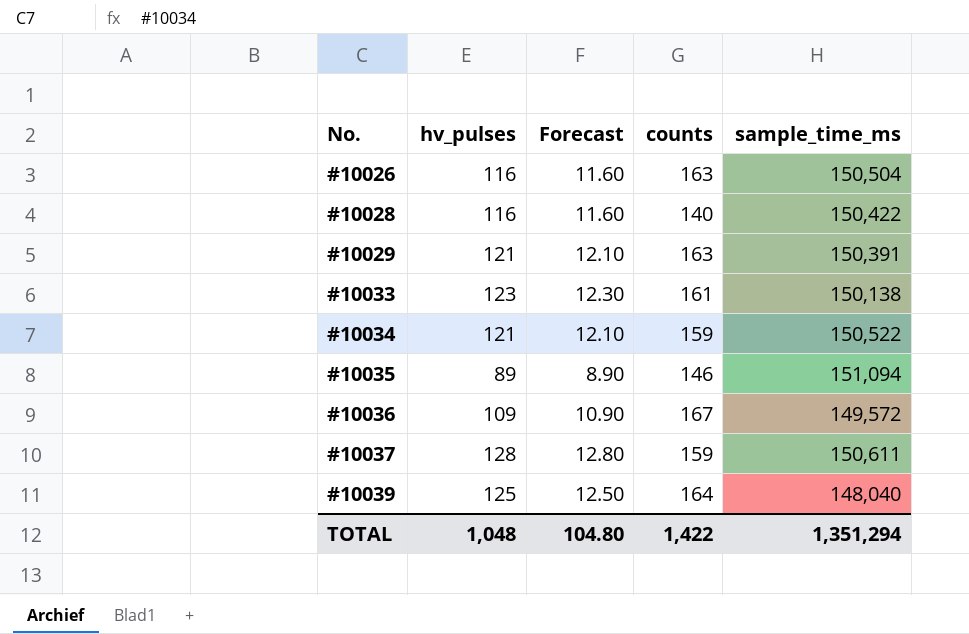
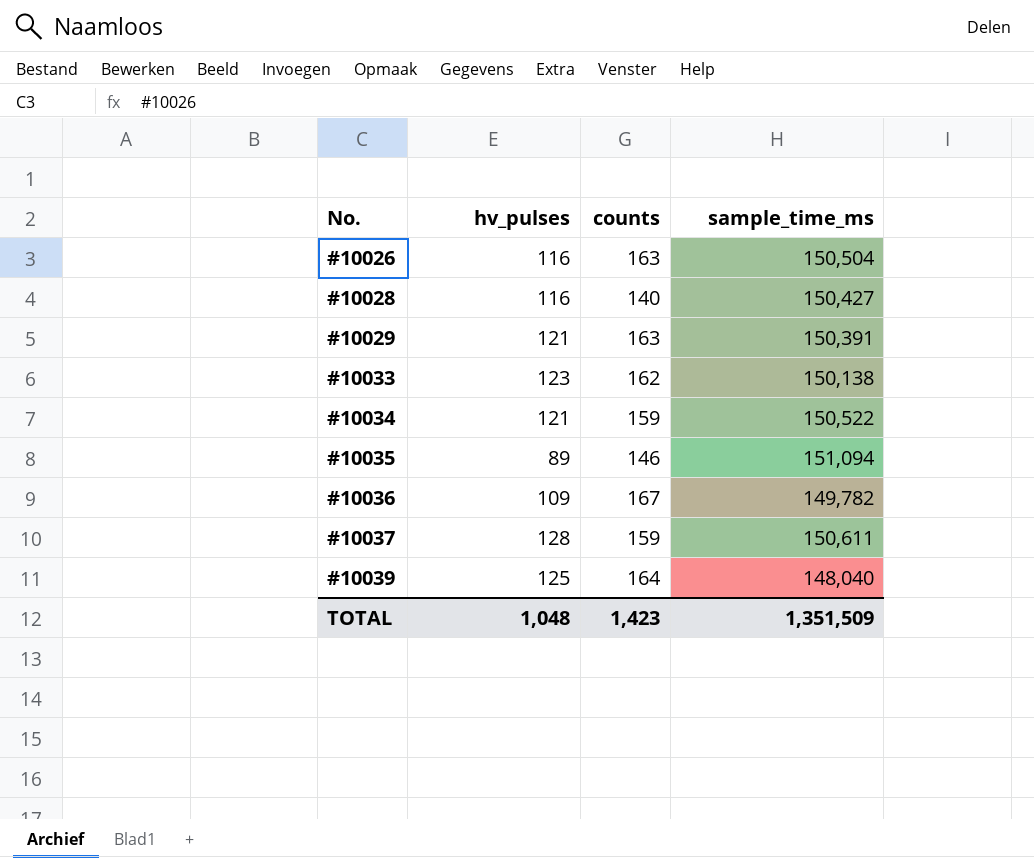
column Forecast | formula: [hv_pulses] * 0.1 -> none
#10028 | sample_time_ms: 150,422 -> 150,427
#10033 | counts: 161 -> 162
#10036 | sample_time_ms: 149,572 -> 149,782
TOTAL | counts: 1,422 -> 1,423
TOTAL | sample_time_ms: 1,351,294 -> 1,351,509

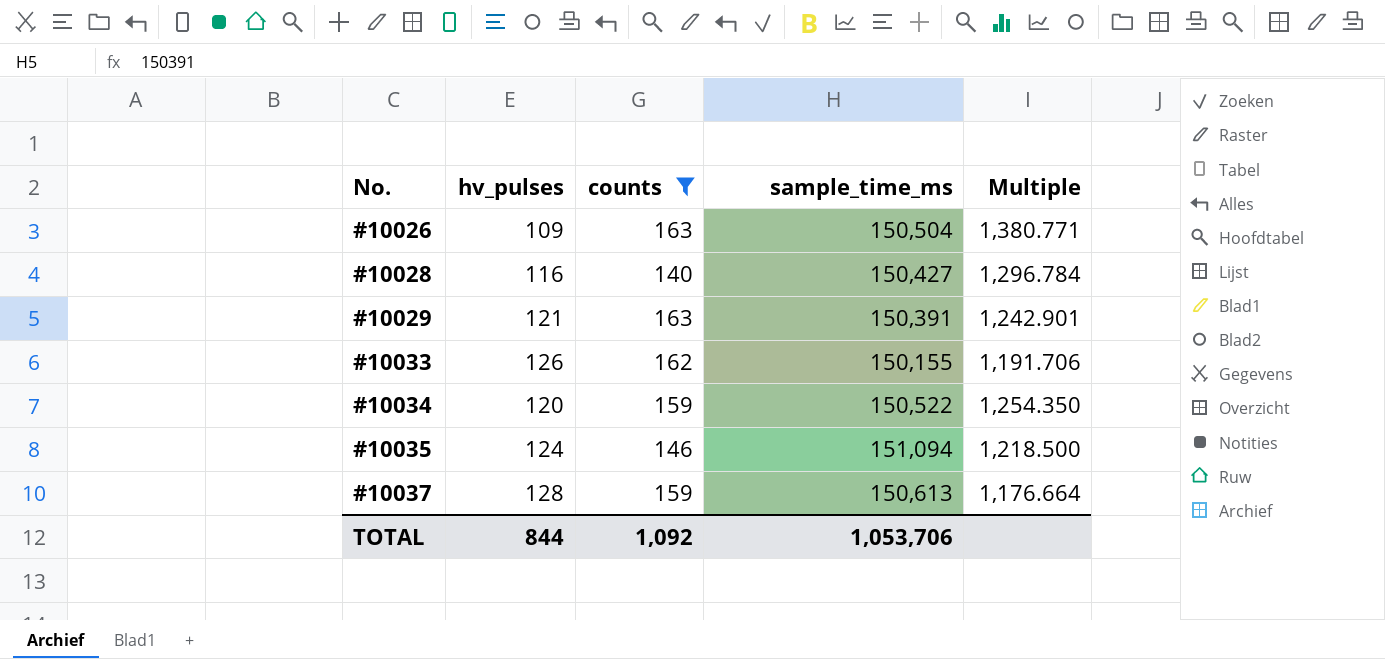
filter: none -> counts <= 163
column Multiple | formula: none -> [sample_time_ms] / [hv_pulses]
#10026 | hv_pulses: 116 -> 109
#10033 | hv_pulses: 123 -> 126
#10033 | sample_time_ms: 150,138 -> 150,155
#10034 | hv_pulses: 121 -> 120
#10035 | hv_pulses: 89 -> 124
#10037 | sample_time_ms: 150,611 -> 150,613
TOTAL | hv_pulses: 1,048 -> 844
TOTAL | counts: 1,423 -> 1,092
TOTAL | sample_time_ms: 1,351,509 -> 1,053,706

